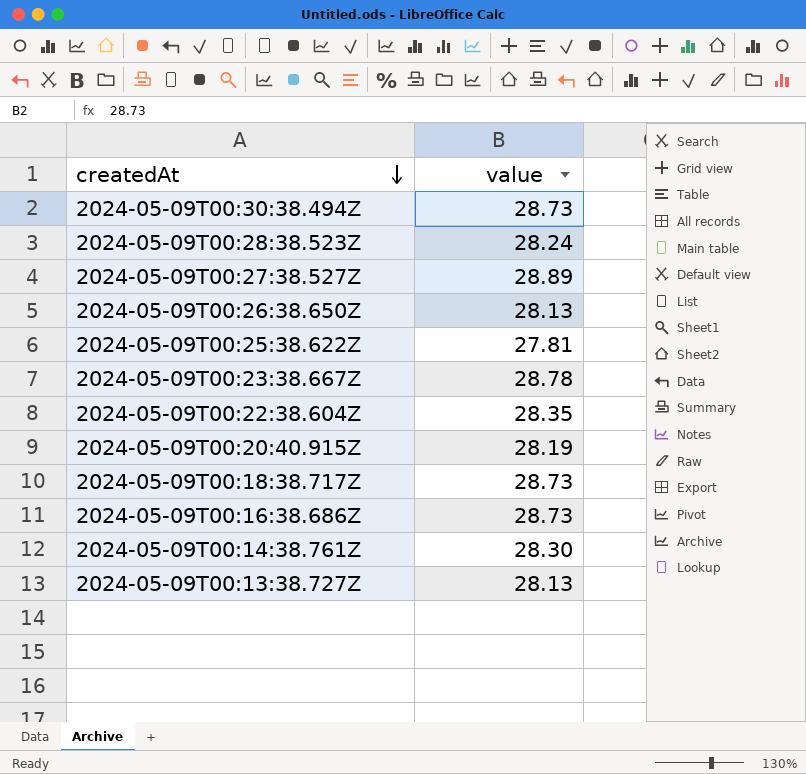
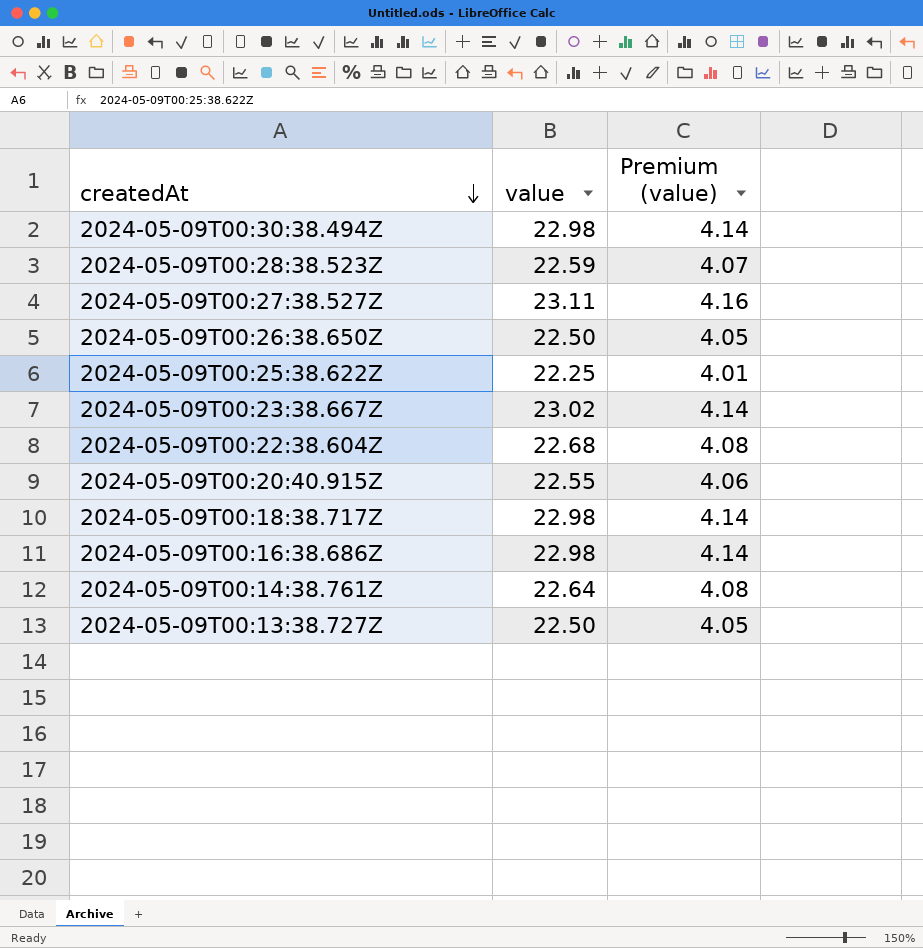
column Premium (value) | formula: none -> [value] * 0.18
2024-05-09T00:30:38.494Z | value: 28.73 -> 22.98
2024-05-09T00:28:38.523Z | value: 28.24 -> 22.59
2024-05-09T00:27:38.527Z | value: 28.89 -> 23.11
2024-05-09T00:26:38.650Z | value: 28.13 -> 22.50
2024-05-09T00:25:38.622Z | value: 27.81 -> 22.25
2024-05-09T00:23:38.667Z | value: 28.78 -> 23.02
2024-05-09T00:22:38.604Z | value: 28.35 -> 22.68
2024-05-09T00:20:40.915Z | value: 28.19 -> 22.55
2024-05-09T00:18:38.717Z | value: 28.73 -> 22.98
2024-05-09T00:16:38.686Z | value: 28.73 -> 22.98
2024-05-09T00:14:38.761Z | value: 28.30 -> 22.64
2024-05-09T00:13:38.727Z | value: 28.13 -> 22.50

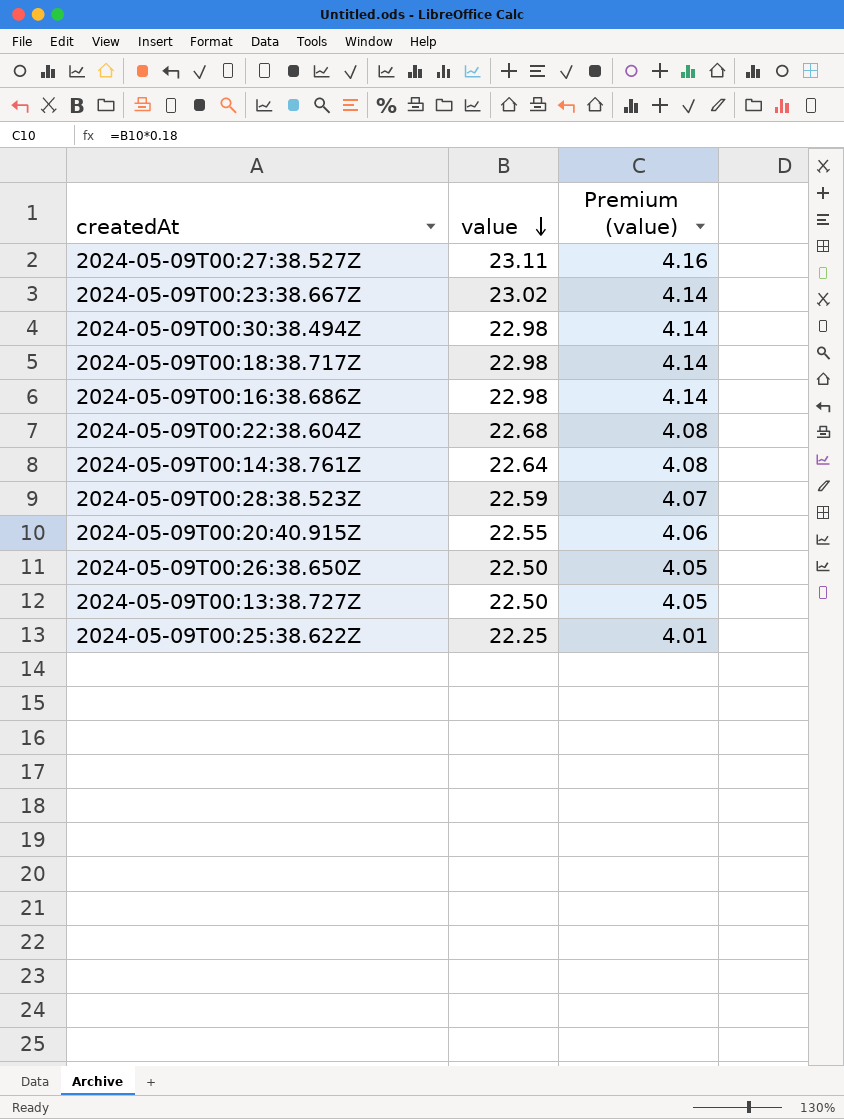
row order: createdAt descending -> value descending

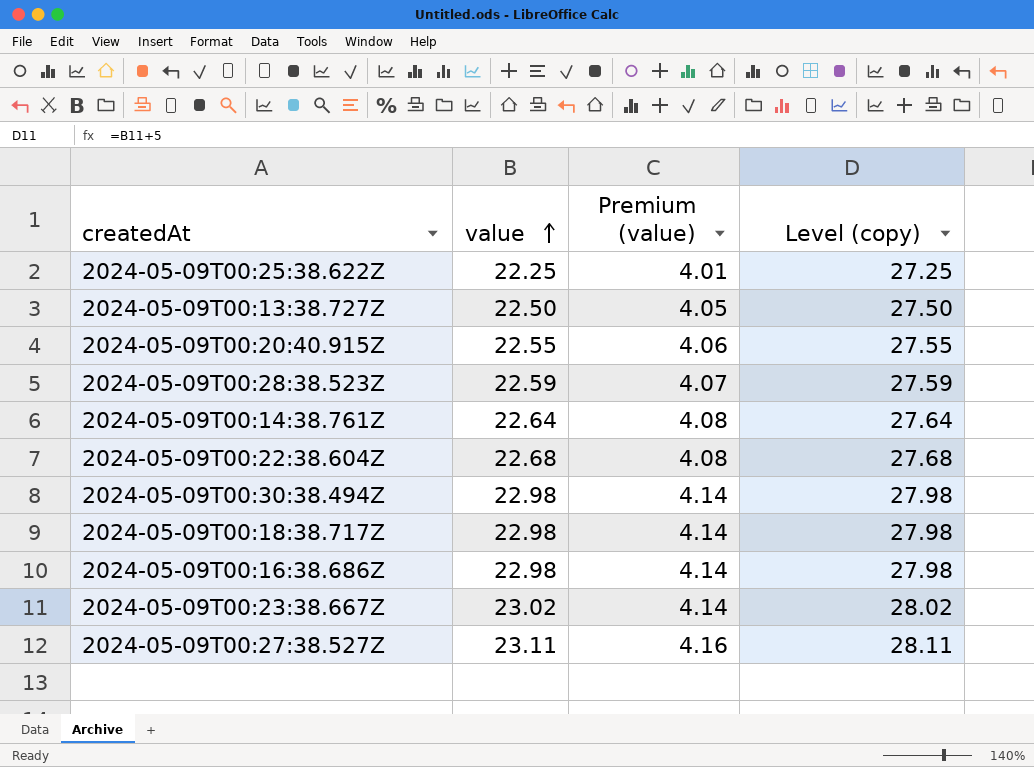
row order: value descending -> value ascending
column Level (copy) | formula: none -> [value] + 5
row 2024-05-09T00:26:38.650Z: 22.50 | 4.05 -> none

